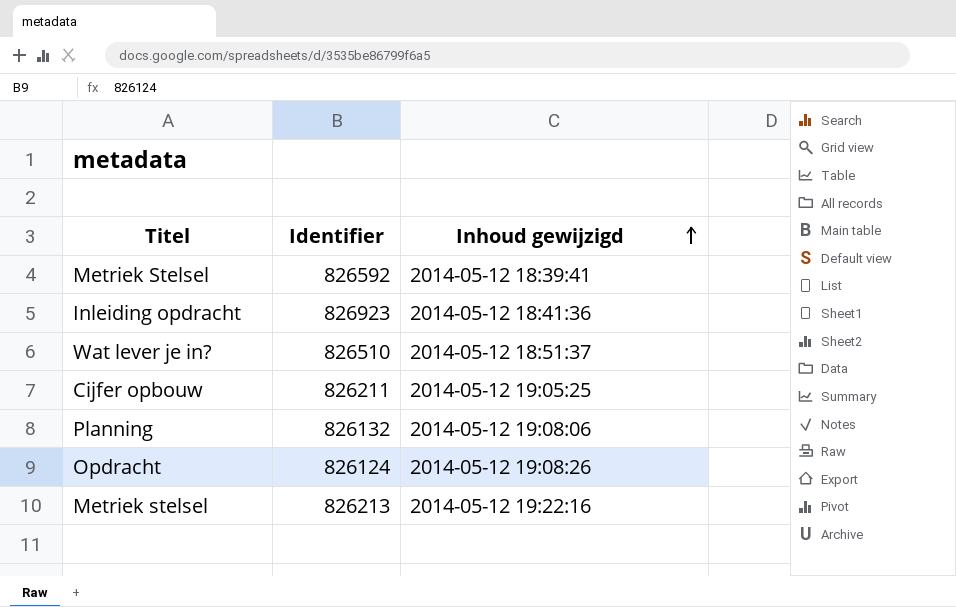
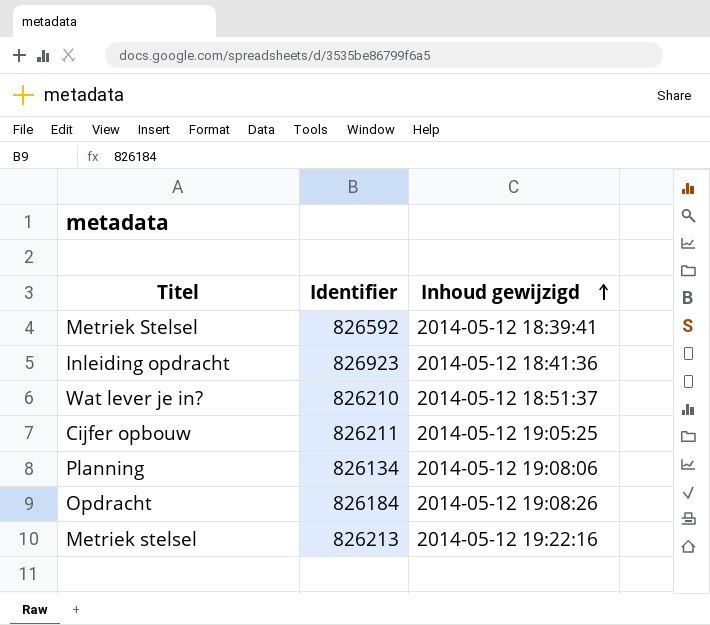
Wat lever je in? | Identifier: 826510 -> 826210
Planning | Identifier: 826132 -> 826134
Opdracht | Identifier: 826124 -> 826184

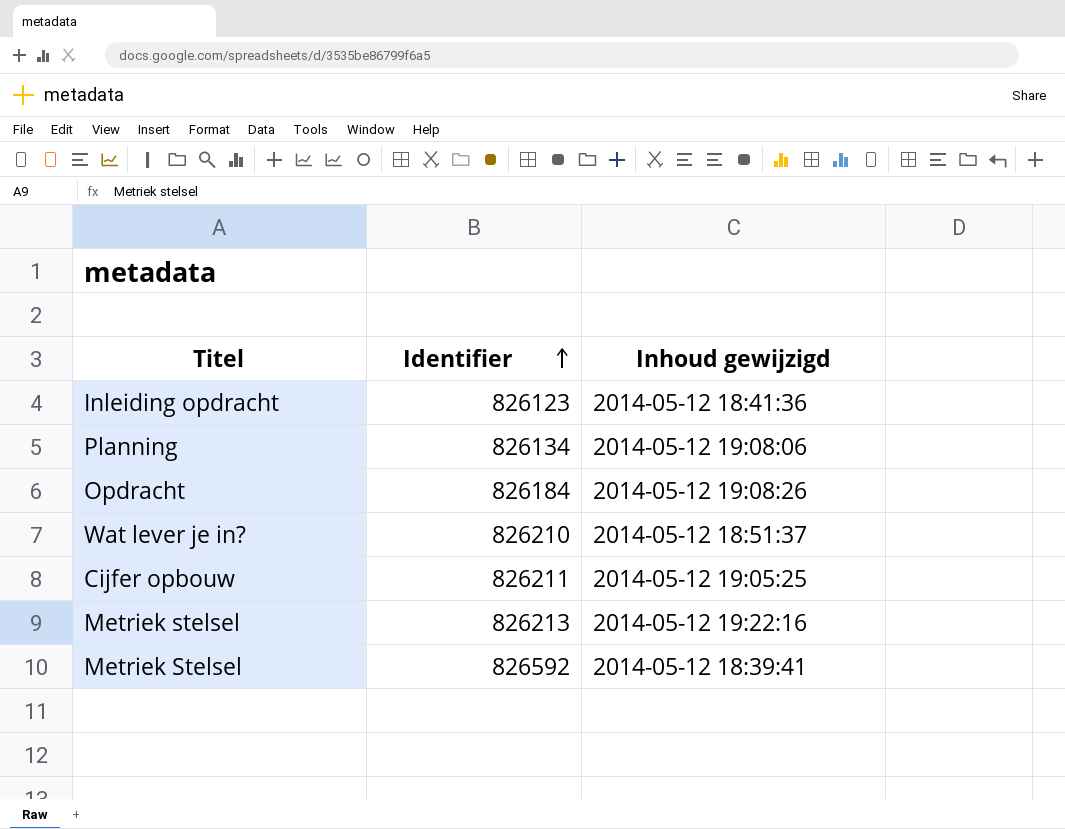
row order: Inhoud gewijzigd ascending -> Identifier ascending
Inleiding opdracht | Identifier: 826923 -> 826123

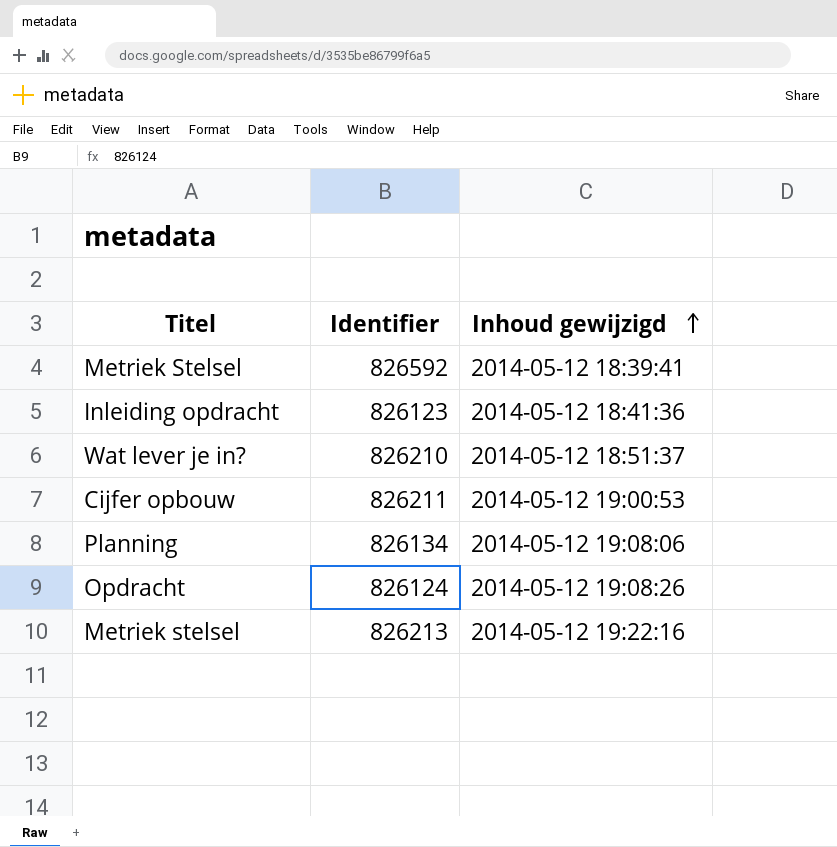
row order: Identifier ascending -> Inhoud gewijzigd ascending
Cijfer opbouw | Inhoud gewijzigd: 2014-05-12 19:05:25 -> 2014-05-12 19:00:53
Opdracht | Identifier: 826184 -> 826124

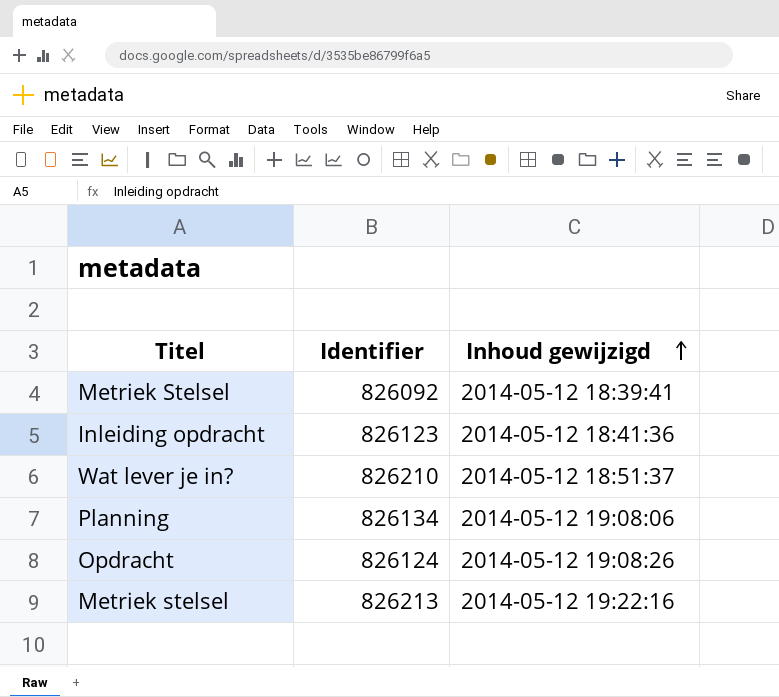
row Cijfer opbouw: 826211 | 2014-05-12 19:00:53 -> none
Metriek Stelsel | Identifier: 826592 -> 826092

